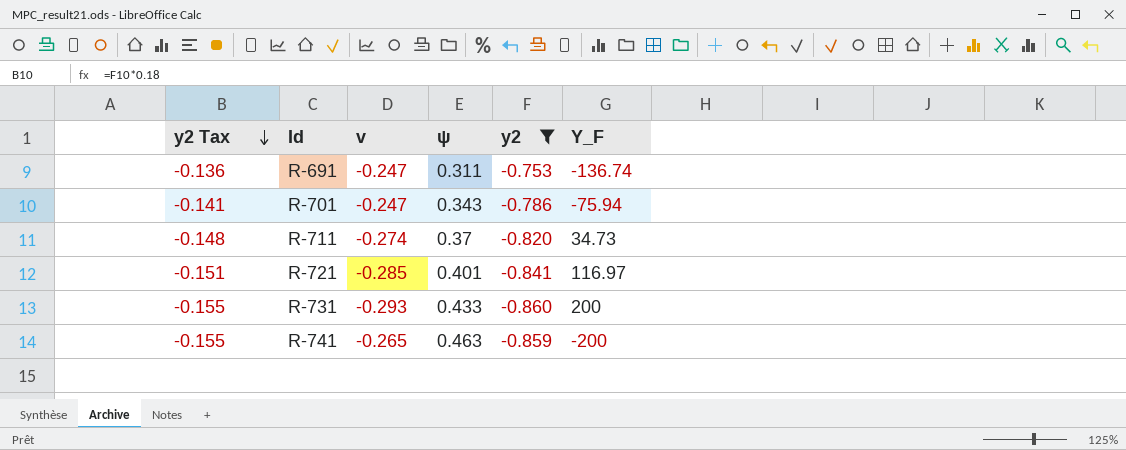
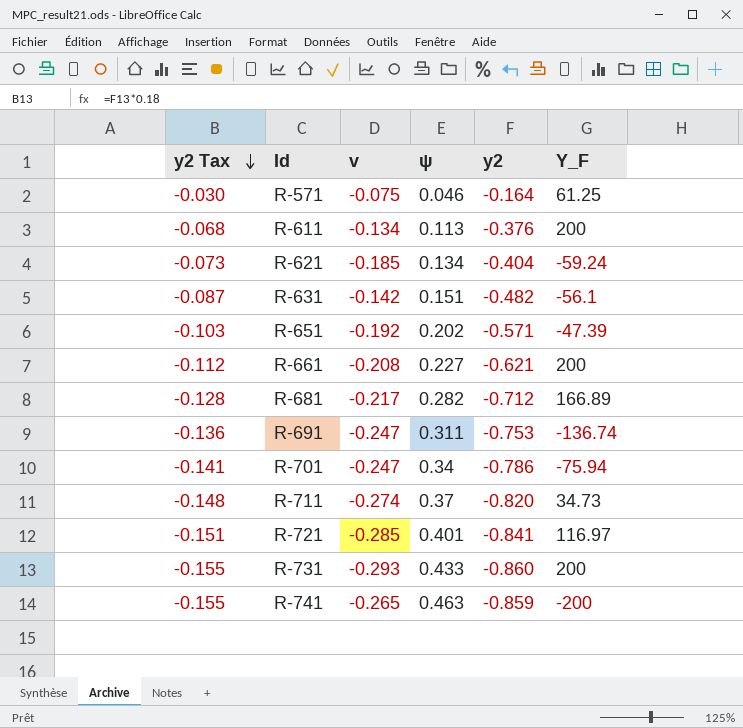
filter: y2 <= -0.753 -> none
R-701 | ψ: 0.343 -> 0.34

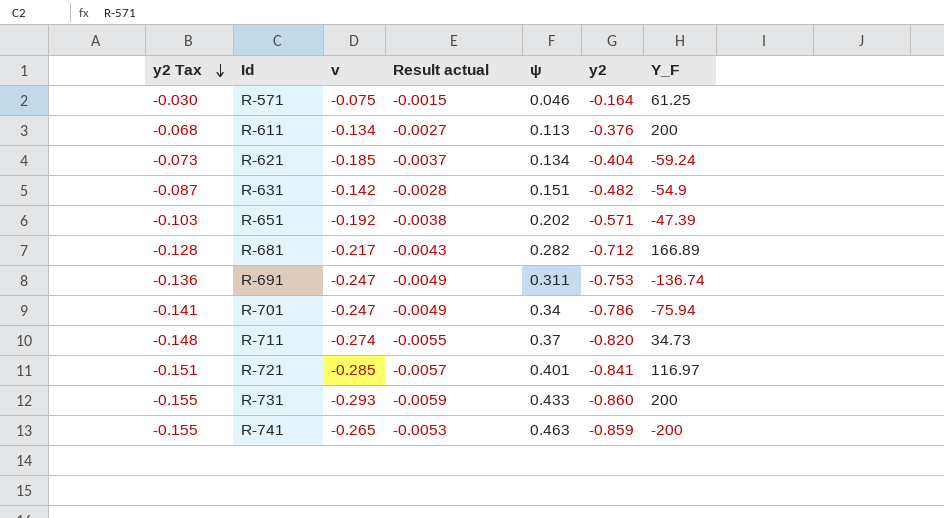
column Result actual | formula: none -> [v] * 0.02
row R-661: -0.112 | -0.208 | 0.227 | -0.621 | 200 -> none
R-631 | Y_F: -56.1 -> -54.9

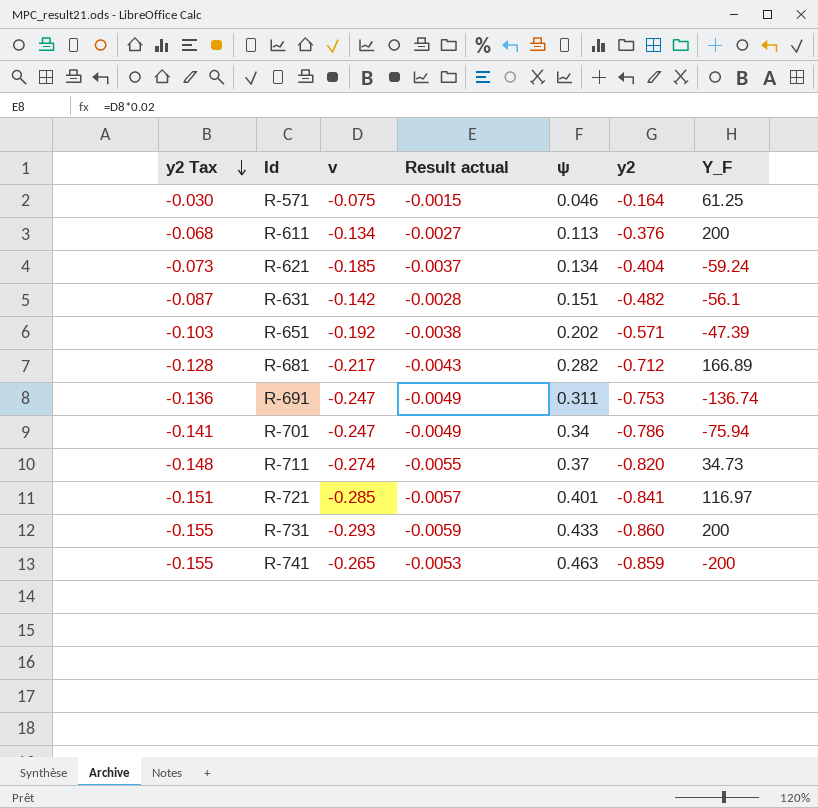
R-631 | Y_F: -54.9 -> -56.1

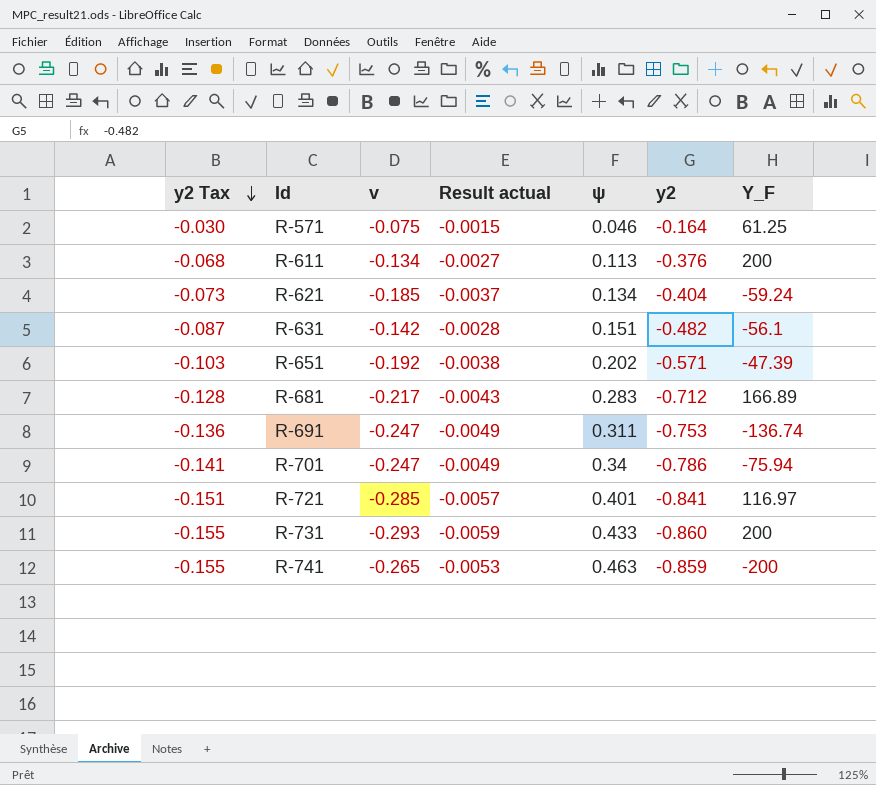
row R-711: -0.148 | -0.274 | -0.0055 | 0.37 | -0.820 | 34.73 -> none
R-681 | ψ: 0.282 -> 0.283

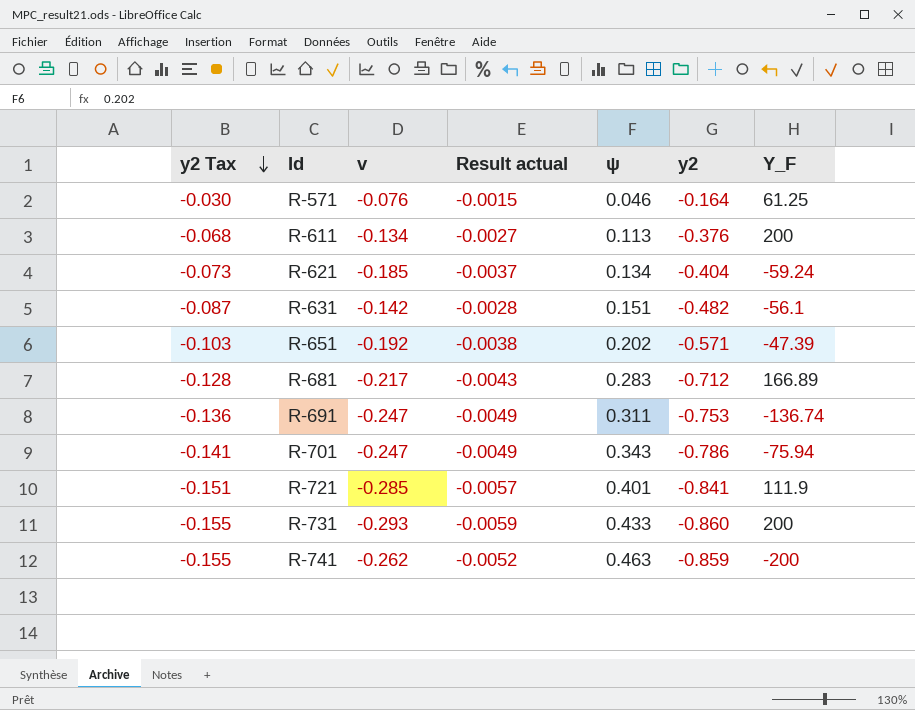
R-571 | v: -0.075 -> -0.076
R-701 | ψ: 0.34 -> 0.343
R-721 | Y_F: 116.97 -> 111.9
R-741 | v: -0.265 -> -0.262
R-741 | Result actual: -0.0053 -> -0.0052

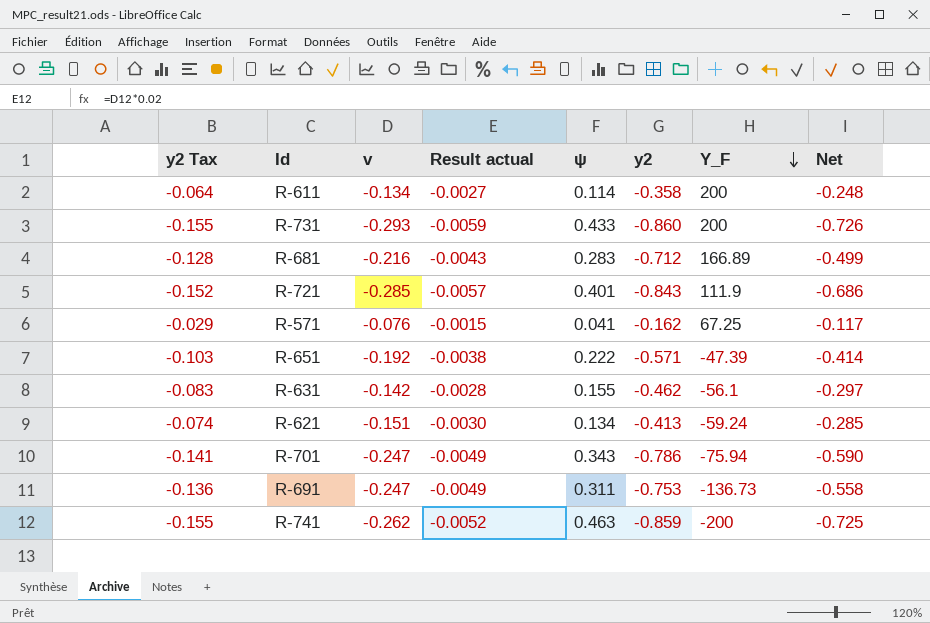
row order: y2 Tax descending -> Y_F descending
column Net | formula: none -> [v] - [ψ]
R-611 | y2 Tax: -0.068 -> -0.064
R-611 | ψ: 0.113 -> 0.114
R-611 | y2: -0.376 -> -0.358
R-681 | v: -0.217 -> -0.216
R-721 | y2 Tax: -0.151 -> -0.152
R-721 | y2: -0.841 -> -0.843
R-571 | y2 Tax: -0.030 -> -0.029
R-571 | ψ: 0.046 -> 0.041
R-571 | y2: -0.164 -> -0.162
R-571 | Y_F: 61.25 -> 67.25
R-651 | ψ: 0.202 -> 0.222
R-631 | y2 Tax: -0.087 -> -0.083
R-631 | ψ: 0.151 -> 0.155
R-631 | y2: -0.482 -> -0.462
R-621 | y2 Tax: -0.073 -> -0.074
R-621 | v: -0.185 -> -0.151
R-621 | Result actual: -0.0037 -> -0.0030
R-621 | y2: -0.404 -> -0.413
R-691 | Y_F: -136.74 -> -136.73

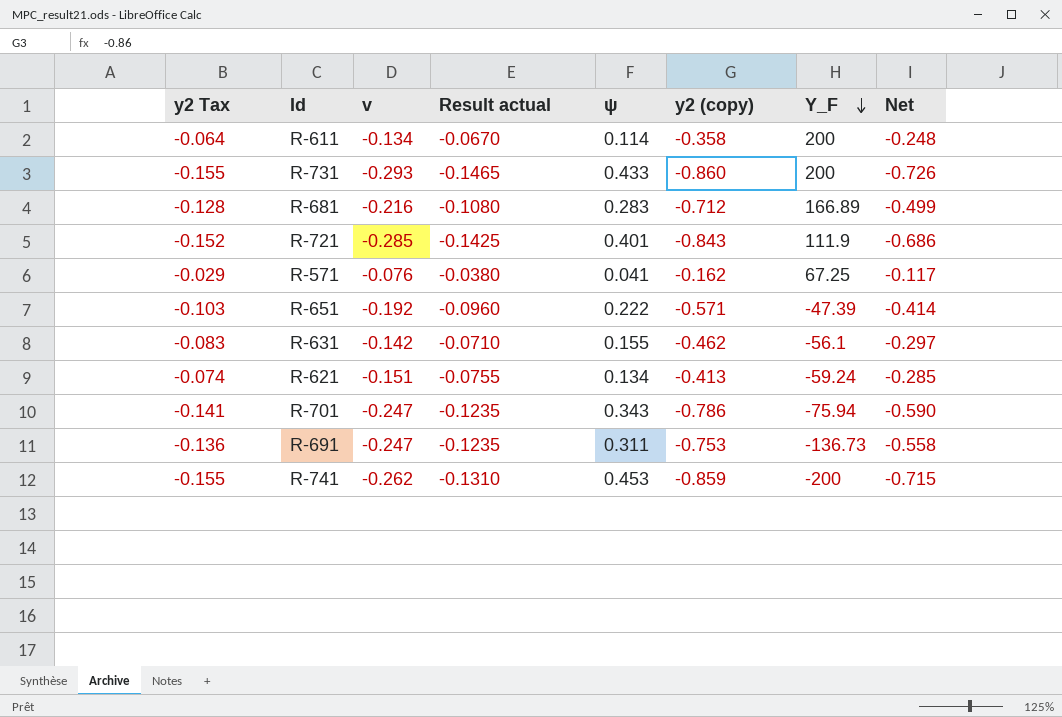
column Result actual | formula: [v] * 0.02 -> [v] * 0.5
column name: y2 -> y2 (copy)
R-741 | ψ: 0.463 -> 0.453
R-741 | Net: -0.725 -> -0.715

